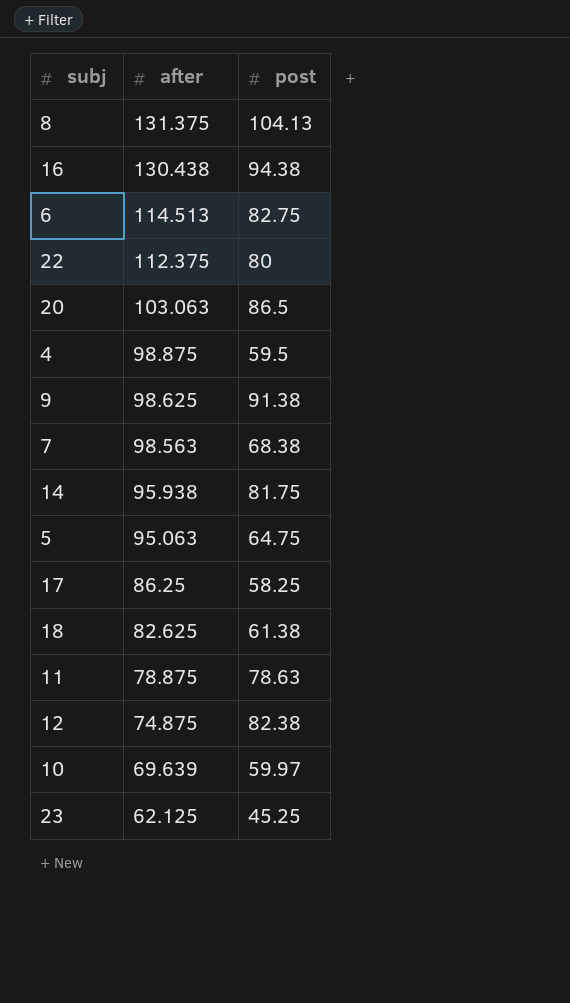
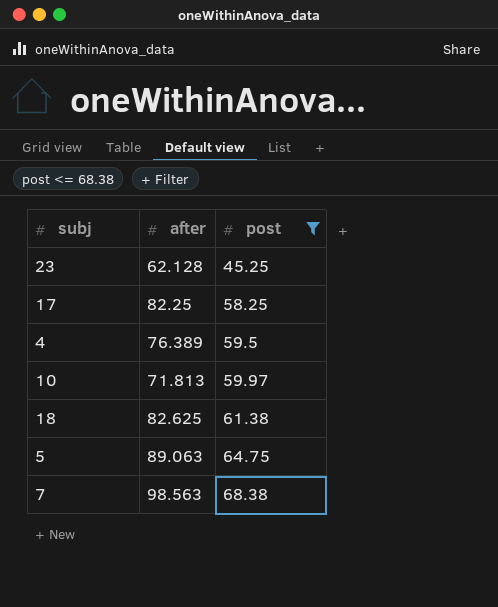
filter: none -> post <= 68.38
row order: after descending -> post ascending
23 | after: 62.125 -> 62.128
17 | after: 86.25 -> 82.25
4 | after: 98.875 -> 76.389
10 | after: 69.639 -> 71.813
5 | after: 95.063 -> 89.063

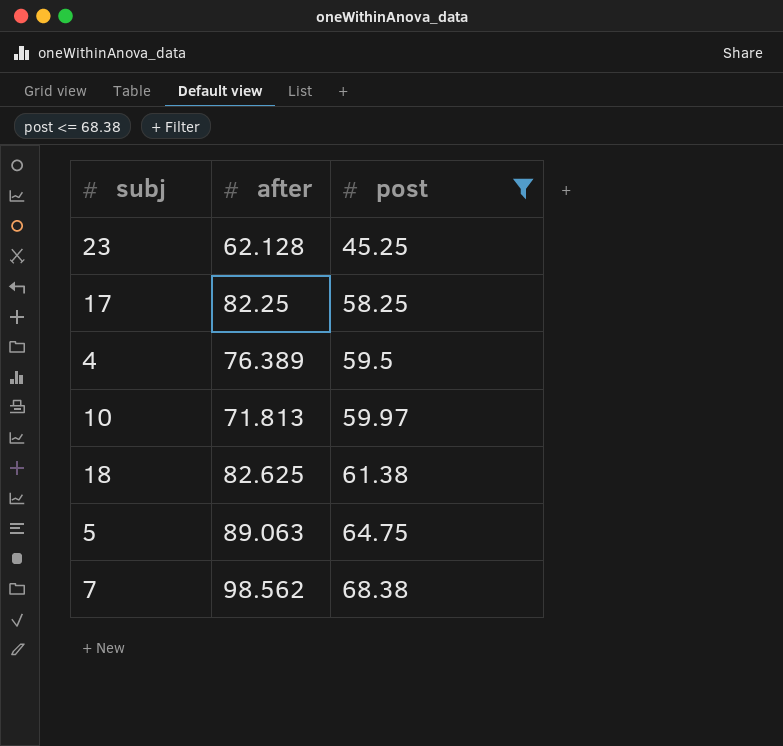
7 | after: 98.563 -> 98.562

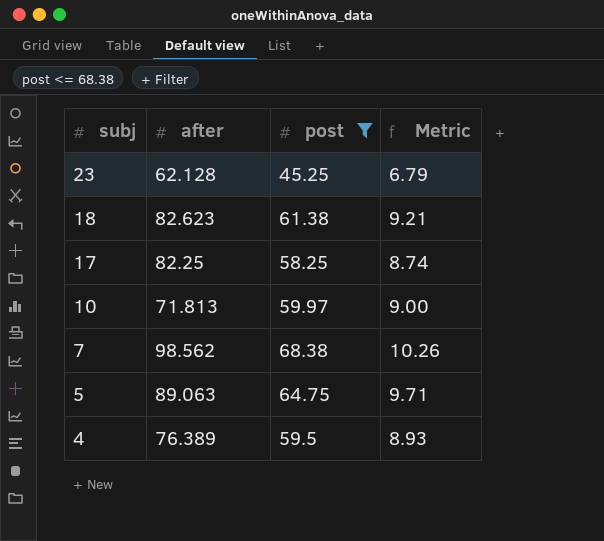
row order: post ascending -> subj descending
column Metric | formula: none -> [post] * 0.15
18 | after: 82.625 -> 82.623

